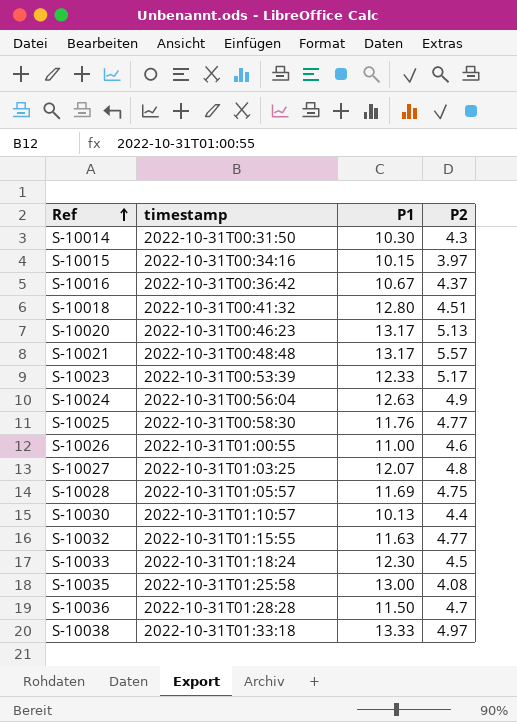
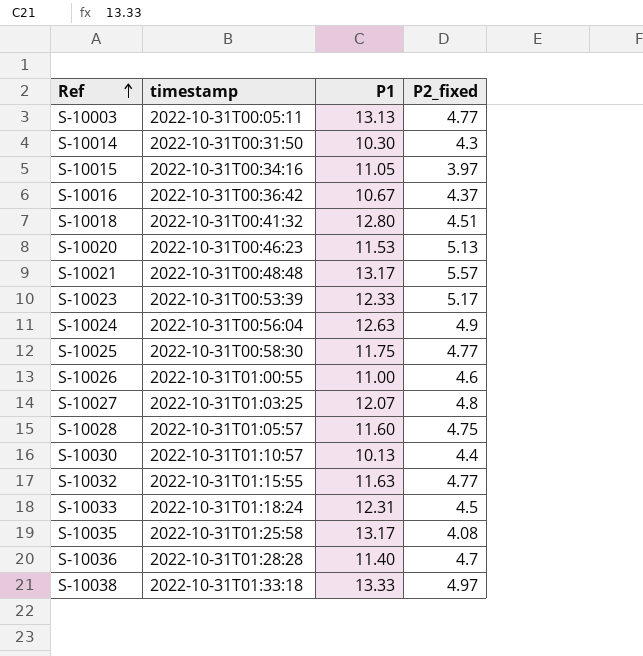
column name: P2 -> P2_fixed
row S-10003: none -> 2022-10-31T00:05:11 | 13.13 | 4.77
S-10015 | P1: 10.15 -> 11.05
S-10020 | P1: 13.17 -> 11.53
S-10025 | P1: 11.76 -> 11.75
S-10028 | P1: 11.69 -> 11.60
S-10033 | P1: 12.30 -> 12.31
S-10035 | P1: 13.00 -> 13.17
S-10036 | P1: 11.50 -> 11.40

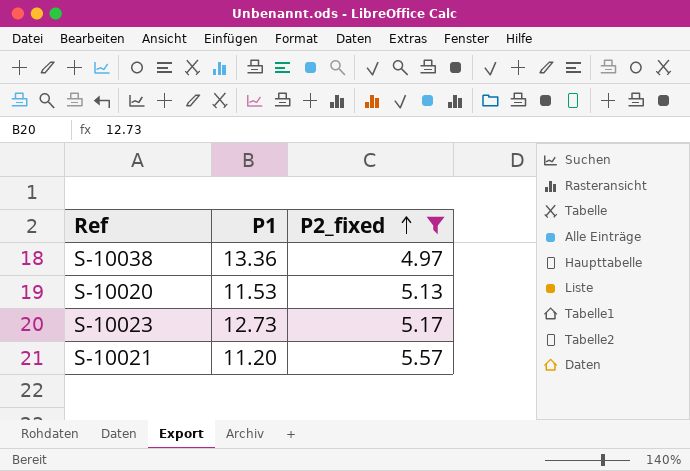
filter: none -> P2_fixed >= 4.97
row order: Ref ascending -> P2_fixed ascending
column timestamp | position: 2 -> none
S-10038 | P1: 13.33 -> 13.36
S-10023 | P1: 12.33 -> 12.73
S-10021 | P1: 13.17 -> 11.20

